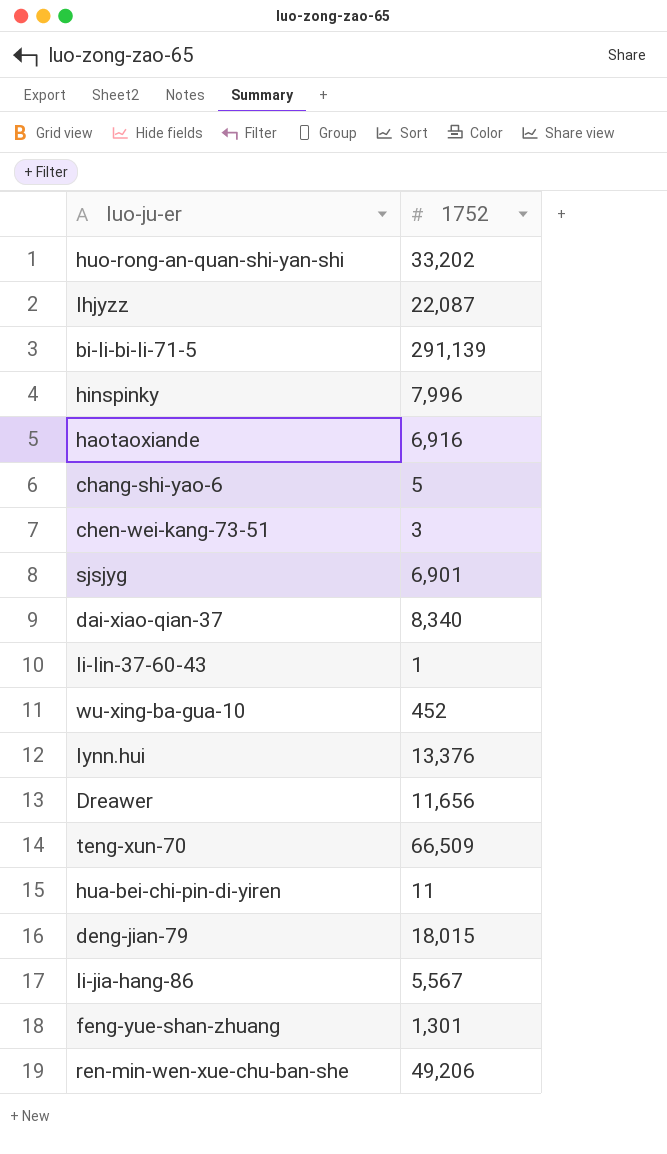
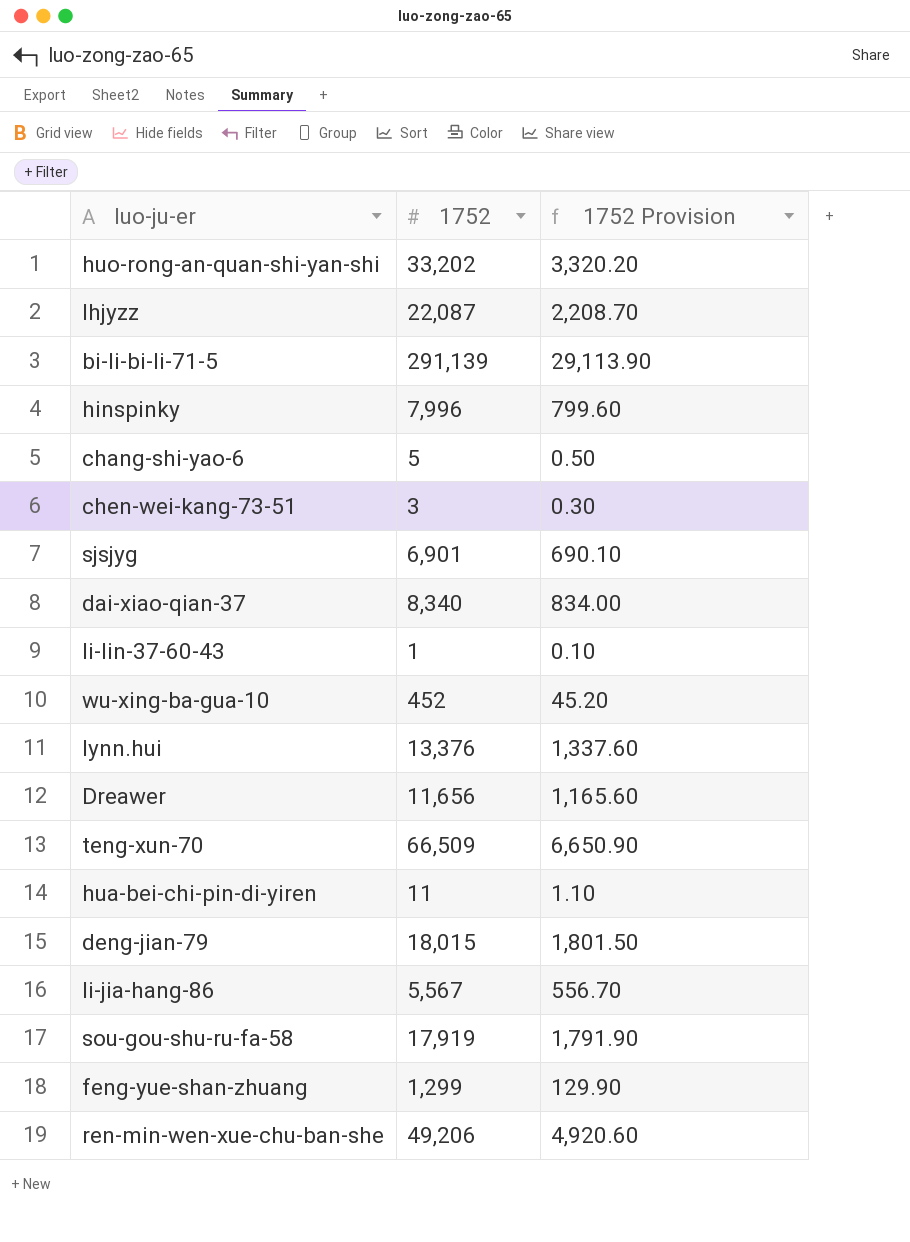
column 1752 Provision | formula: none -> [1752] * 0.1
row haotaoxiande: 6,916 -> none
row sou-gou-shu-ru-fa-58: none -> 17,919 | 1,791.90
feng-yue-shan-zhuang | 1752: 1,301 -> 1,299

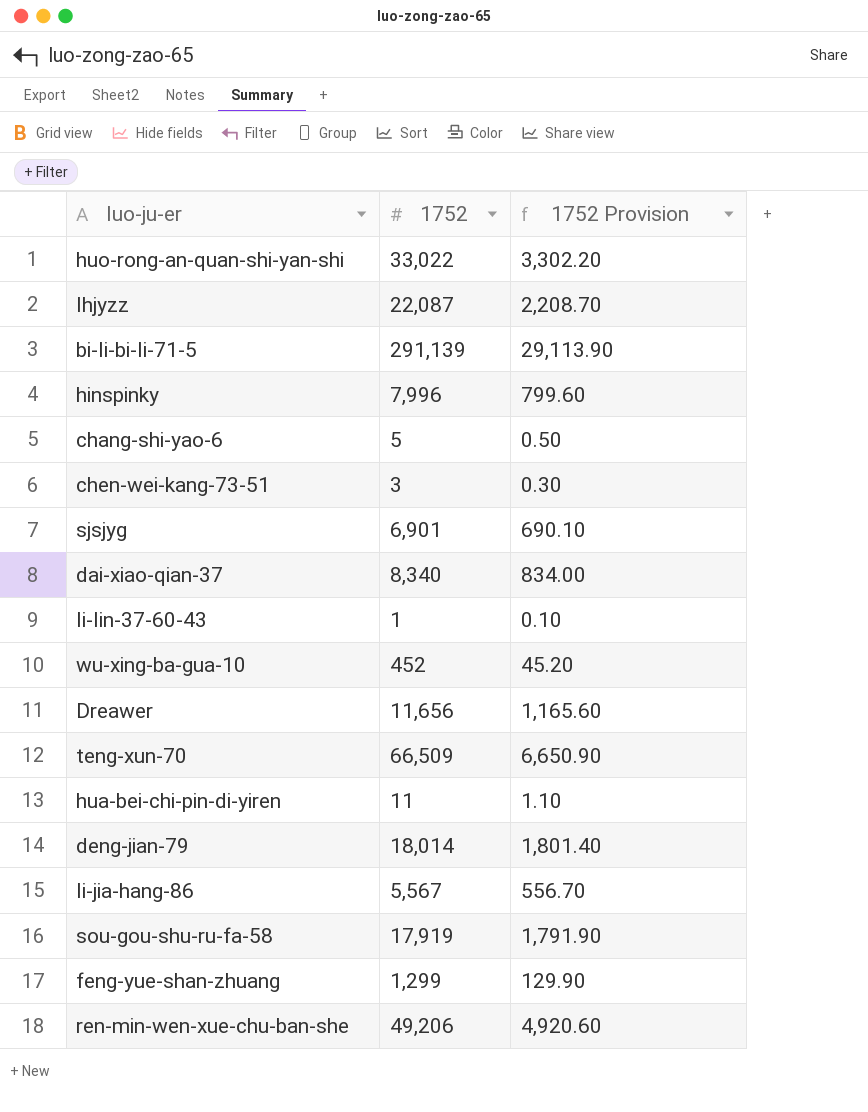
row lynn.hui: 13,376 | 1,337.60 -> none
huo-rong-an-quan-shi-yan-shi | 1752: 33,202 -> 33,022
huo-rong-an-quan-shi-yan-shi | 1752 Provision: 3,320.20 -> 3,302.20
deng-jian-79 | 1752: 18,015 -> 18,014
deng-jian-79 | 1752 Provision: 1,801.50 -> 1,801.40

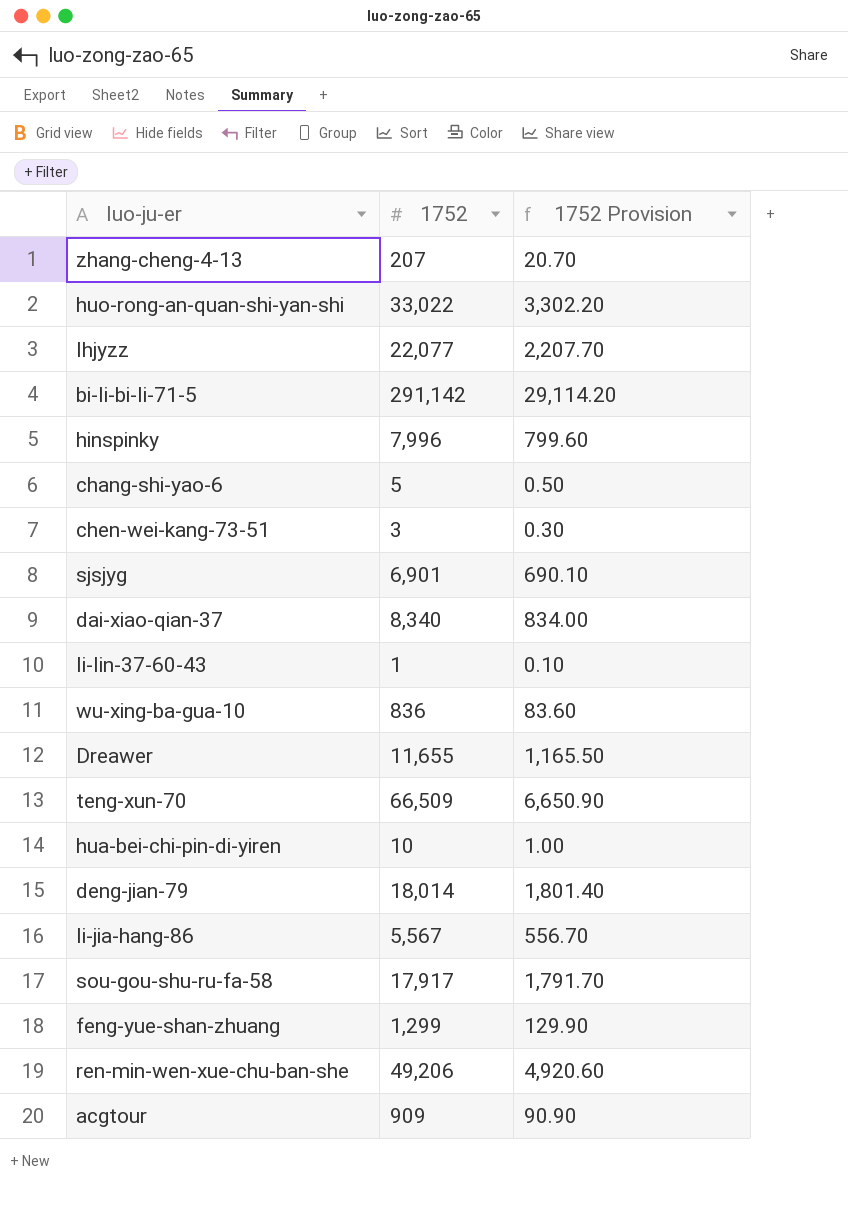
row zhang-cheng-4-13: none -> 207 | 20.70
lhjyzz | 1752: 22,087 -> 22,077
lhjyzz | 1752 Provision: 2,208.70 -> 2,207.70
bi-li-bi-li-71-5 | 1752: 291,139 -> 291,142
bi-li-bi-li-71-5 | 1752 Provision: 29,113.90 -> 29,114.20
wu-xing-ba-gua-10 | 1752: 452 -> 836
wu-xing-ba-gua-10 | 1752 Provision: 45.20 -> 83.60
Dreawer | 1752: 11,656 -> 11,655
Dreawer | 1752 Provision: 1,165.60 -> 1,165.50
hua-bei-chi-pin-di-yiren | 1752: 11 -> 10
hua-bei-chi-pin-di-yiren | 1752 Provision: 1.10 -> 1.00
sou-gou-shu-ru-fa-58 | 1752: 17,919 -> 17,917
sou-gou-shu-ru-fa-58 | 1752 Provision: 1,791.90 -> 1,791.70
row acgtour: none -> 909 | 90.90

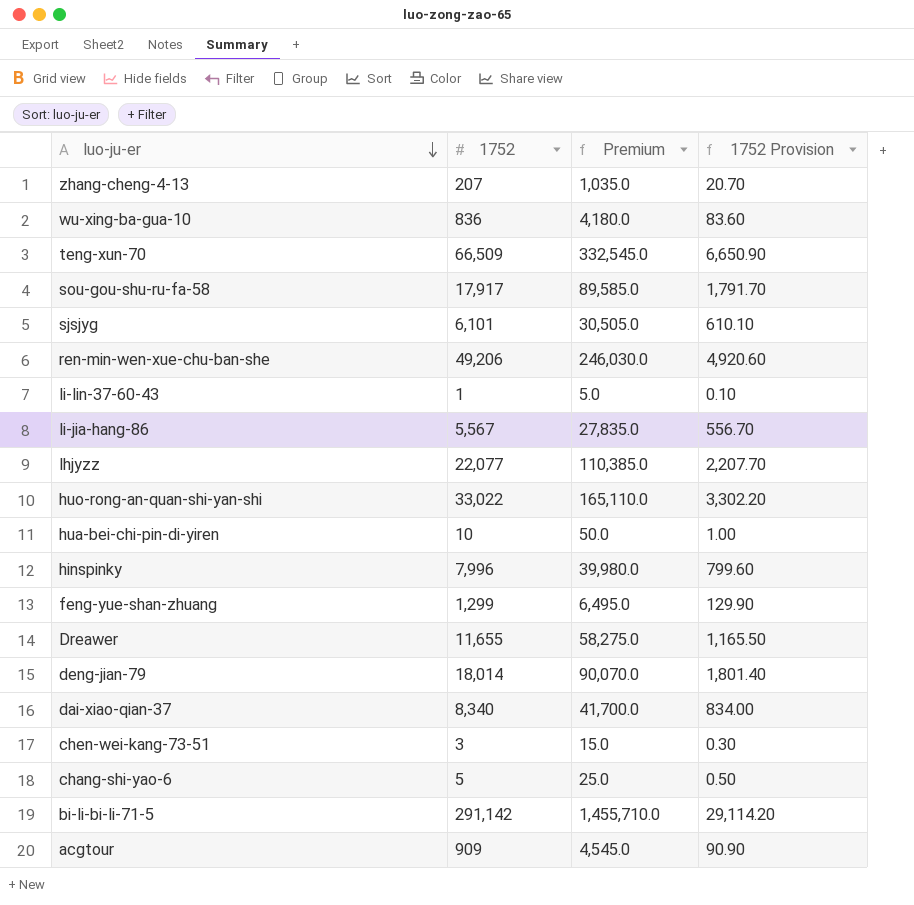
row order: none -> luo-ju-er descending
column Premium | formula: none -> [1752] * 5
sjsjyg | 1752: 6,901 -> 6,101
sjsjyg | 1752 Provision: 690.10 -> 610.10

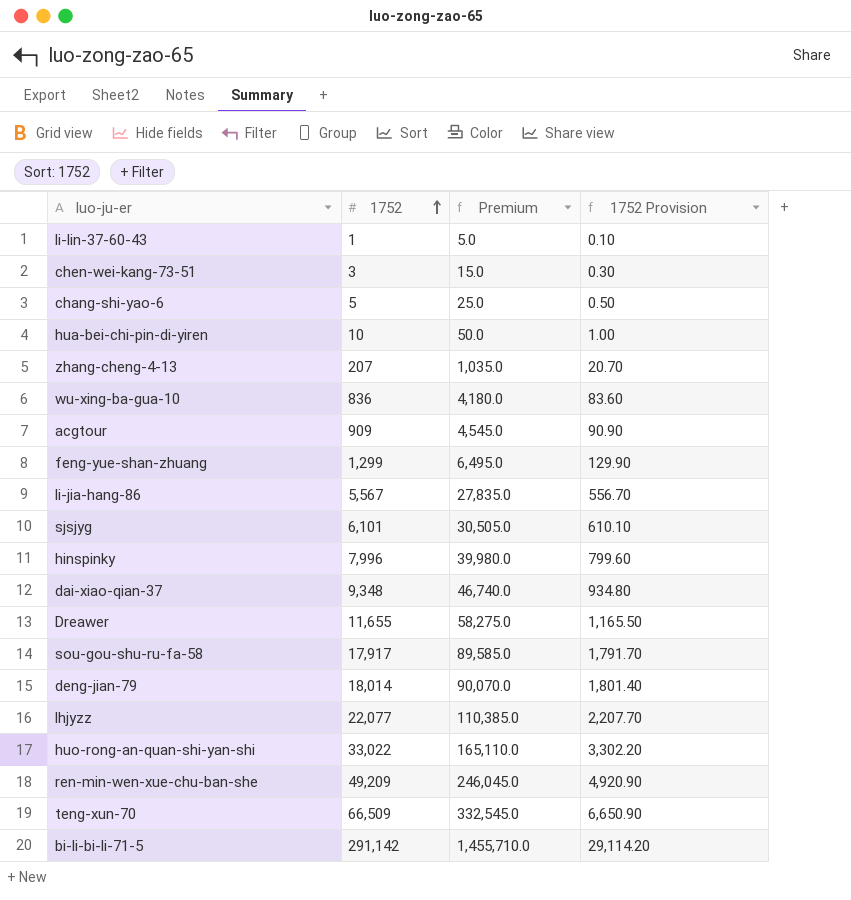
row order: luo-ju-er descending -> 1752 ascending
dai-xiao-qian-37 | 1752: 8,340 -> 9,348
dai-xiao-qian-37 | Premium: 41,700.0 -> 46,740.0
dai-xiao-qian-37 | 1752 Provision: 834.00 -> 934.80
ren-min-wen-xue-chu-ban-she | 1752: 49,206 -> 49,209
ren-min-wen-xue-chu-ban-she | Premium: 246,030.0 -> 246,045.0
ren-min-wen-xue-chu-ban-she | 1752 Provision: 4,920.60 -> 4,920.90

